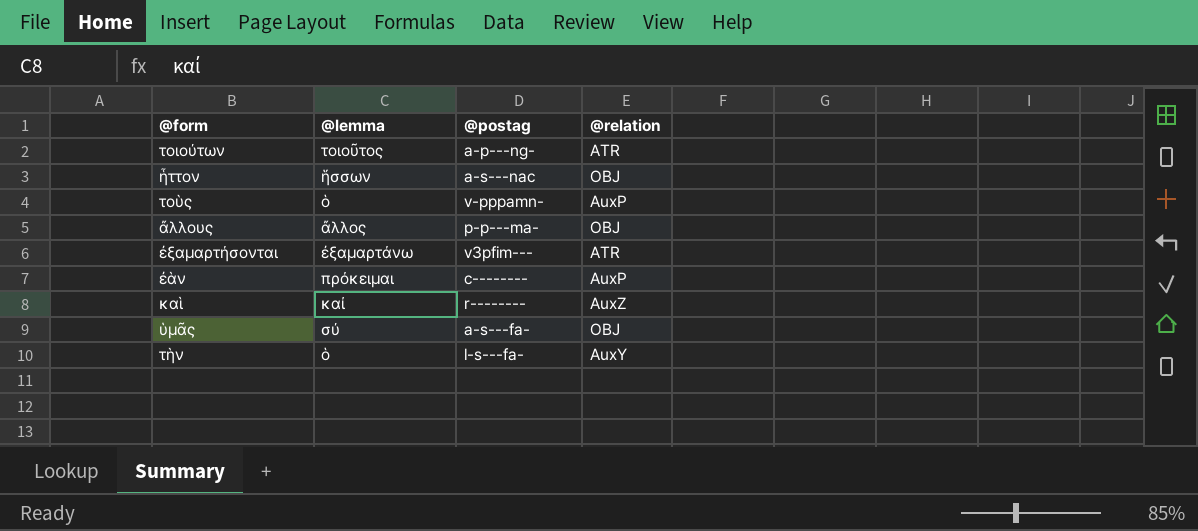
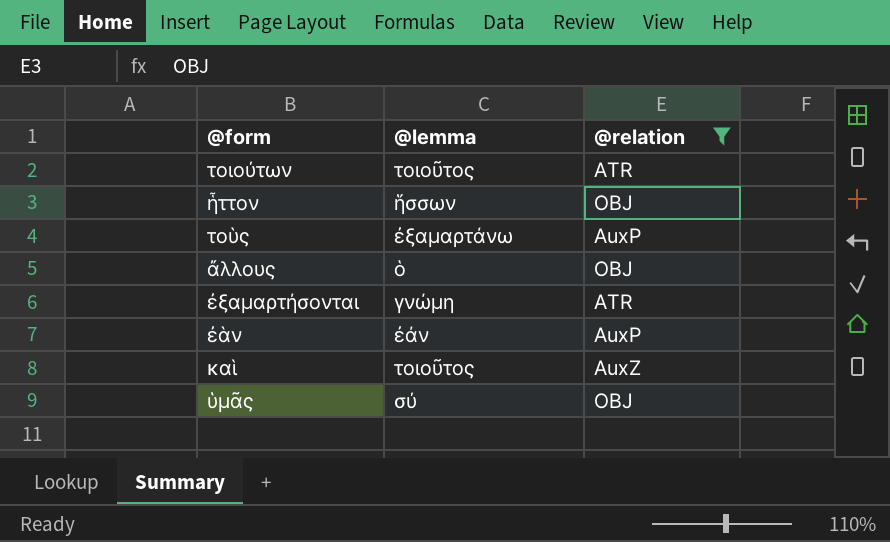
filter: none -> @relation != AuxY
column @postag | position: 3 -> none
τοὺς | @lemma: ὁ -> ἐξαμαρτάνω
ἄλλους | @lemma: ἄλλος -> ὁ
ἐξαμαρτήσονται | @lemma: ἐξαμαρτάνω -> γνώμη
ἐὰν | @lemma: πρόκειμαι -> ἐάν
καὶ | @lemma: καί -> τοιοῦτος

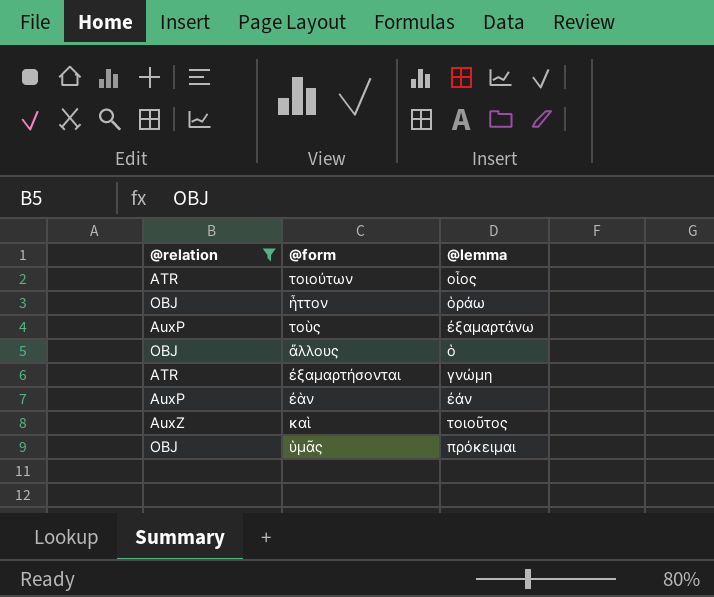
column @relation | position: 3 -> 1
τοιούτων | @lemma: τοιοῦτος -> οἷος
ἧττον | @lemma: ἥσσων -> ὁράω
ὑμᾶς | @lemma: σύ -> πρόκειμαι

